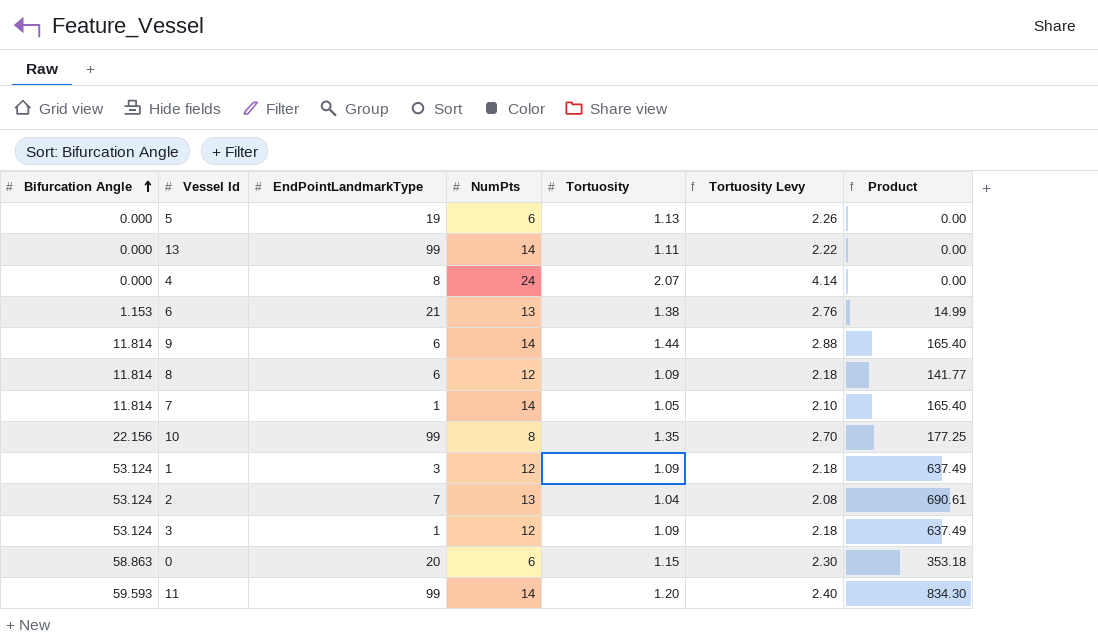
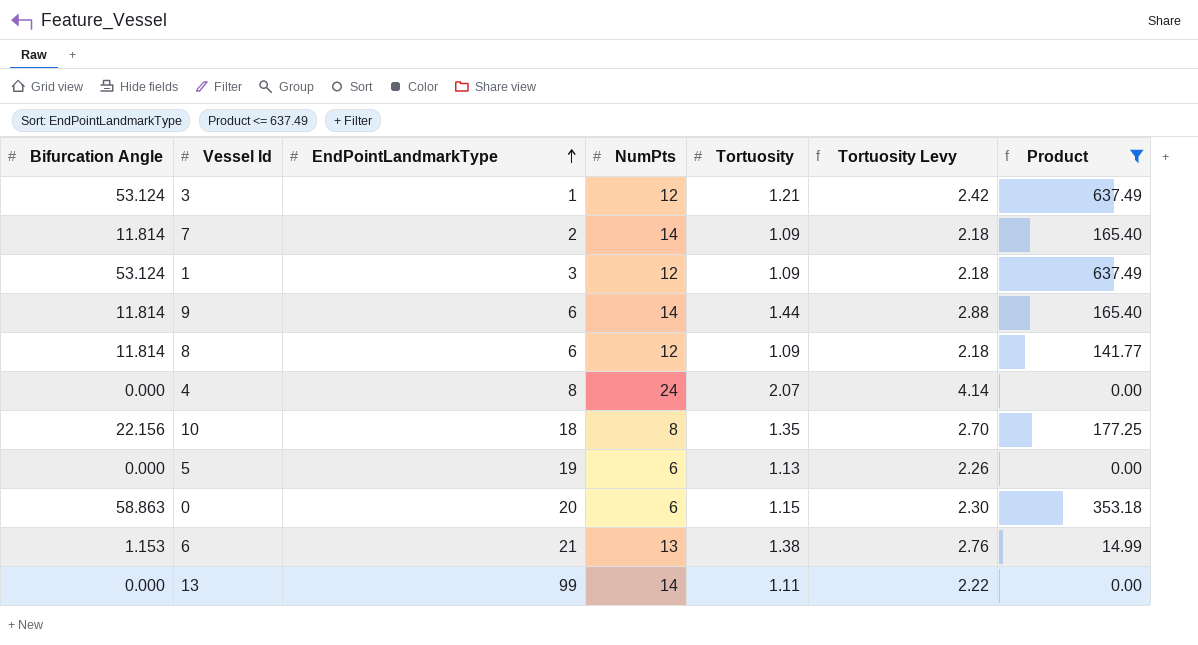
filter: none -> Product <= 637.49
row order: Bifurcation Angle ascending -> EndPointLandmarkType ascending
3 | Tortuosity: 1.09 -> 1.21
3 | Tortuosity Levy: 2.18 -> 2.42
7 | EndPointLandmarkType: 1 -> 2
7 | Tortuosity: 1.05 -> 1.09
7 | Tortuosity Levy: 2.10 -> 2.18
10 | EndPointLandmarkType: 99 -> 18

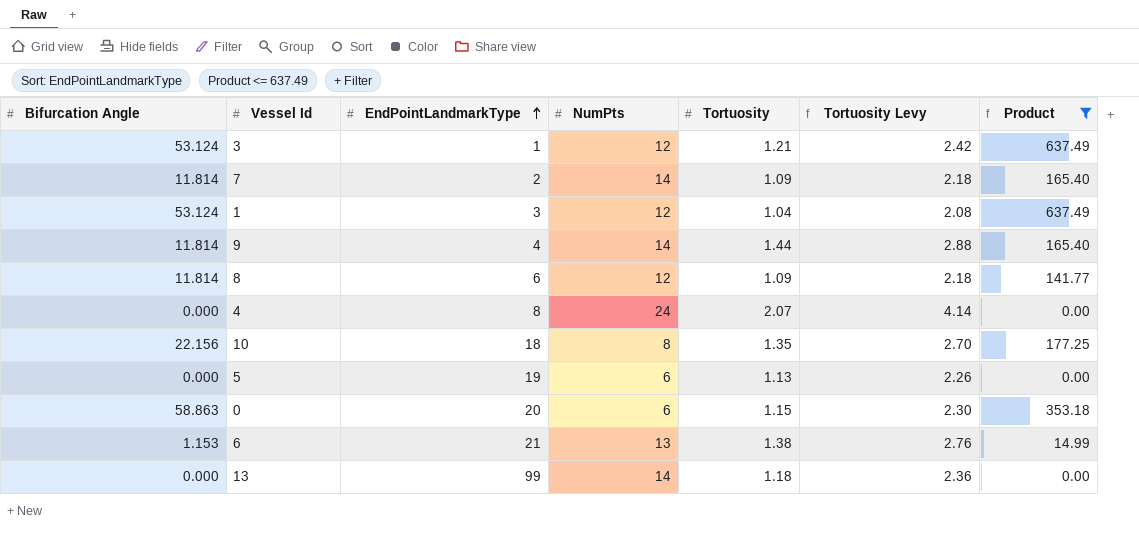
1 | Tortuosity: 1.09 -> 1.04
1 | Tortuosity Levy: 2.18 -> 2.08
9 | EndPointLandmarkType: 6 -> 4
13 | Tortuosity: 1.11 -> 1.18
13 | Tortuosity Levy: 2.22 -> 2.36

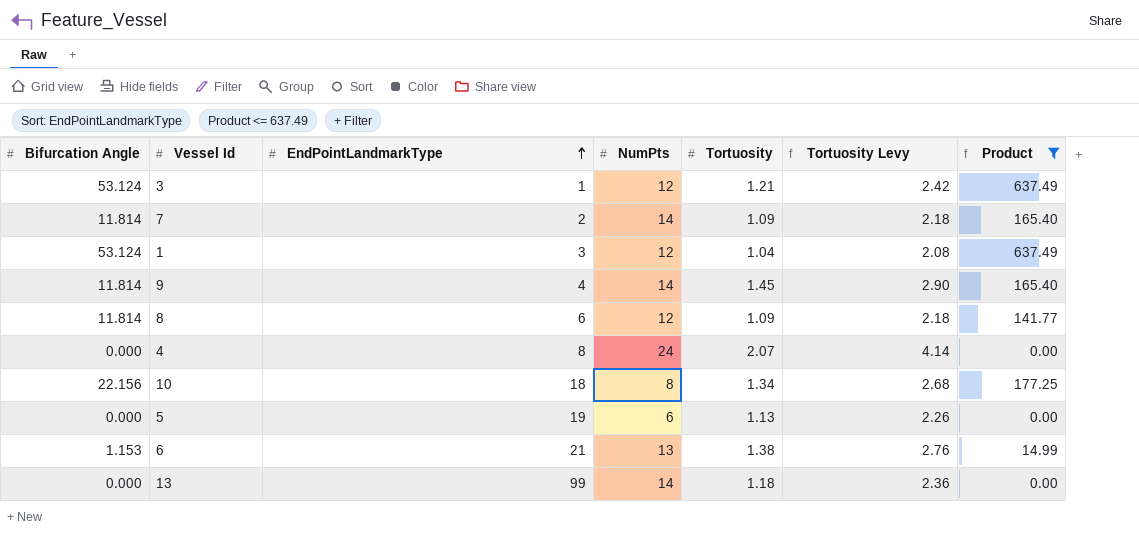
row 0: 58.863 | 20 | 6 | 1.15 | 2.30 | 353.18 -> none
9 | Tortuosity: 1.44 -> 1.45
9 | Tortuosity Levy: 2.88 -> 2.90
10 | Tortuosity: 1.35 -> 1.34
10 | Tortuosity Levy: 2.70 -> 2.68

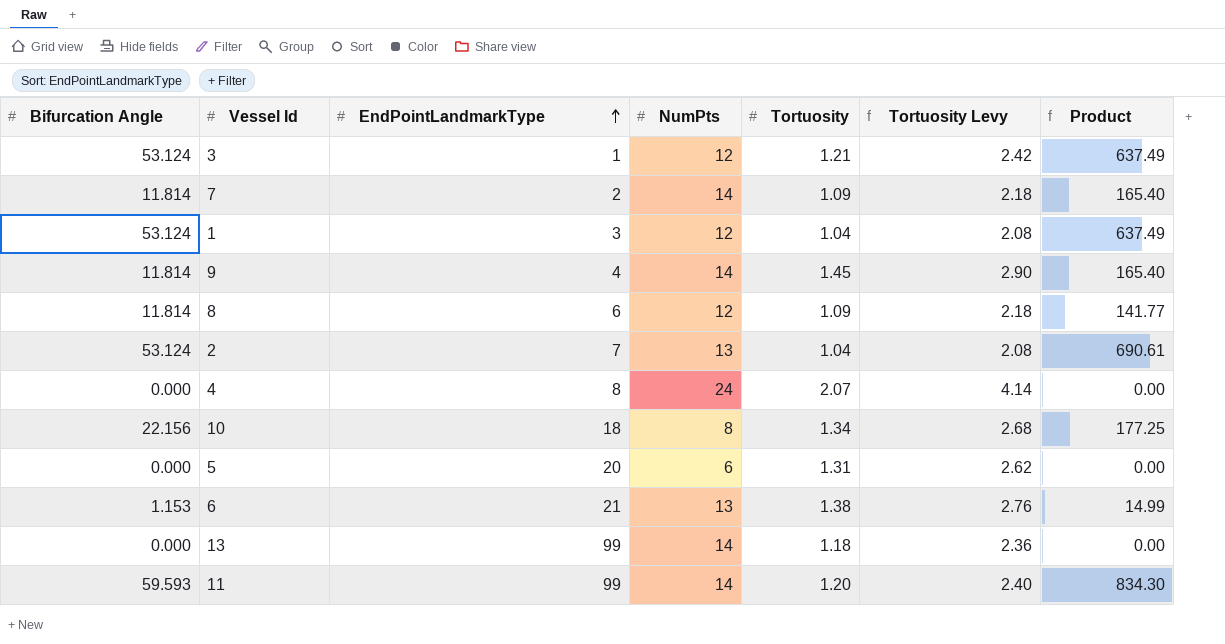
filter: Product <= 637.49 -> none
5 | EndPointLandmarkType: 19 -> 20
5 | Tortuosity: 1.13 -> 1.31
5 | Tortuosity Levy: 2.26 -> 2.62

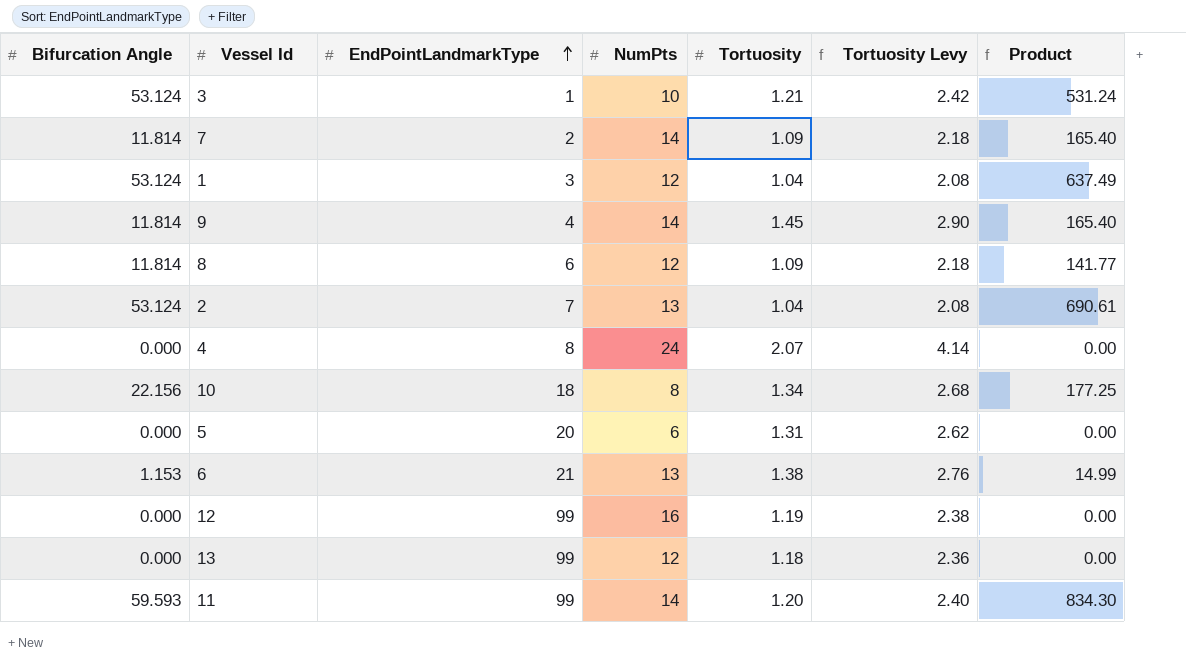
3 | NumPts: 12 -> 10
3 | Product: 637.49 -> 531.24
row 12: none -> 0.000 | 99 | 16 | 1.19 | 2.38 | 0.00
13 | NumPts: 14 -> 12

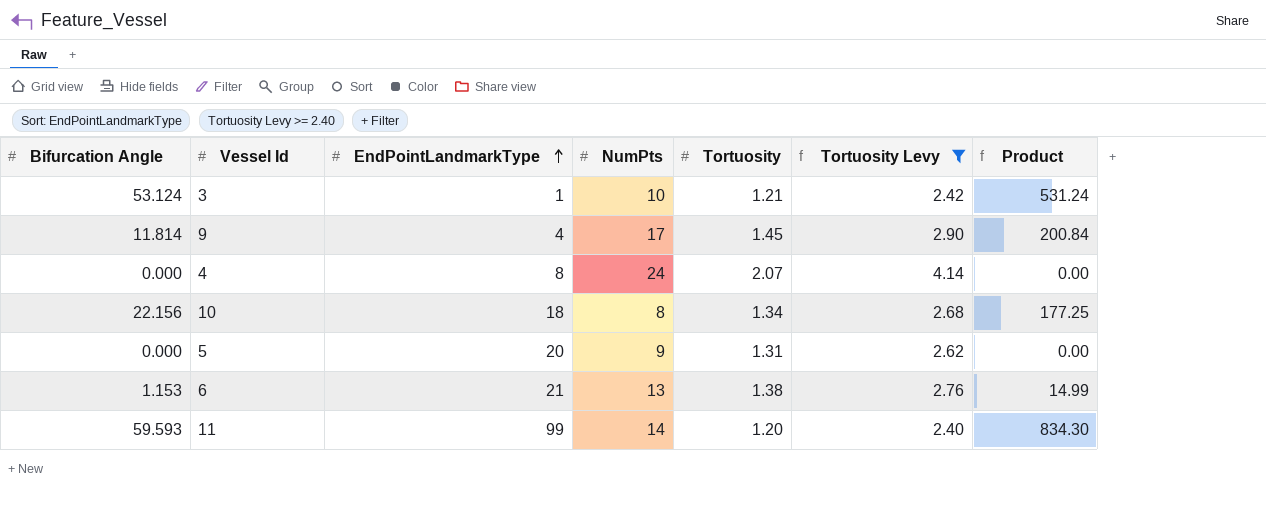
filter: none -> Tortuosity Levy >= 2.40
9 | NumPts: 14 -> 17
9 | Product: 165.40 -> 200.84
5 | NumPts: 6 -> 9

